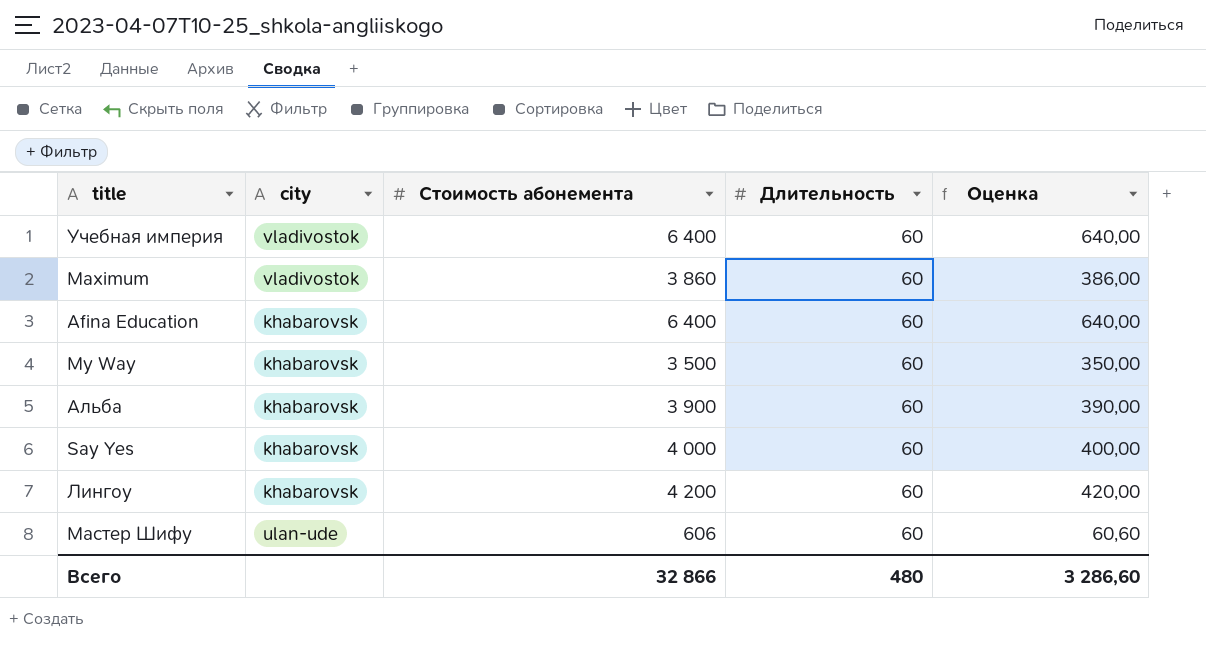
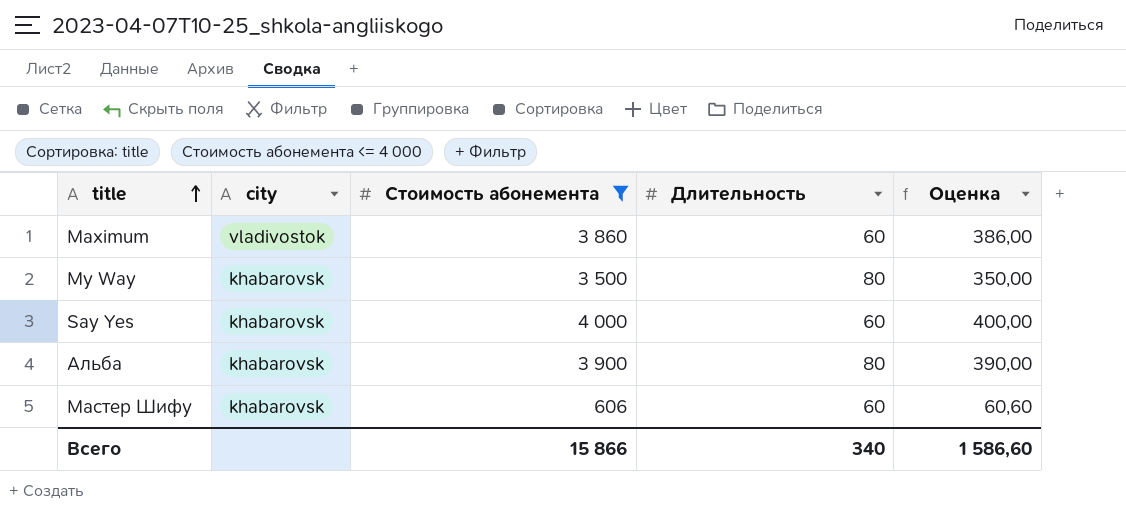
filter: none -> Стоимость абонемента <= 4 000
row order: none -> title ascending
My Way | Длительность: 60 -> 80
Альба | Длительность: 60 -> 80
Мастер Шифу | city: ulan-ude -> khabarovsk
Всего | Стоимость абонемента: 32 866 -> 15 866
Всего | Длительность: 480 -> 340
Всего | Оценка: 3 286,60 -> 1 586,60

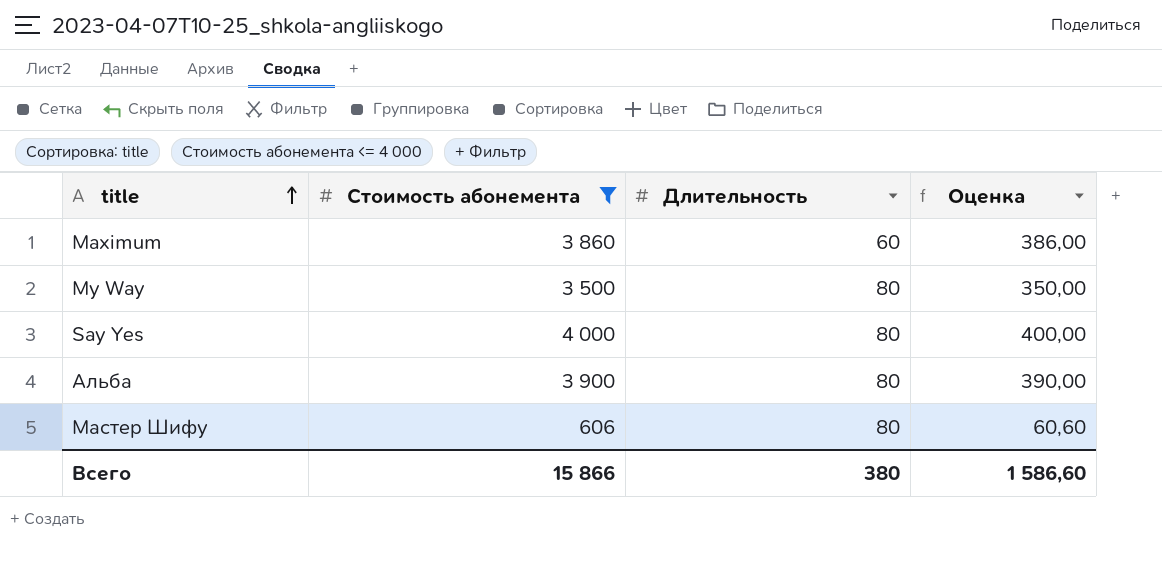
column city | position: 2 -> none
Say Yes | Длительность: 60 -> 80
Мастер Шифу | Длительность: 60 -> 80
Всего | Длительность: 340 -> 380

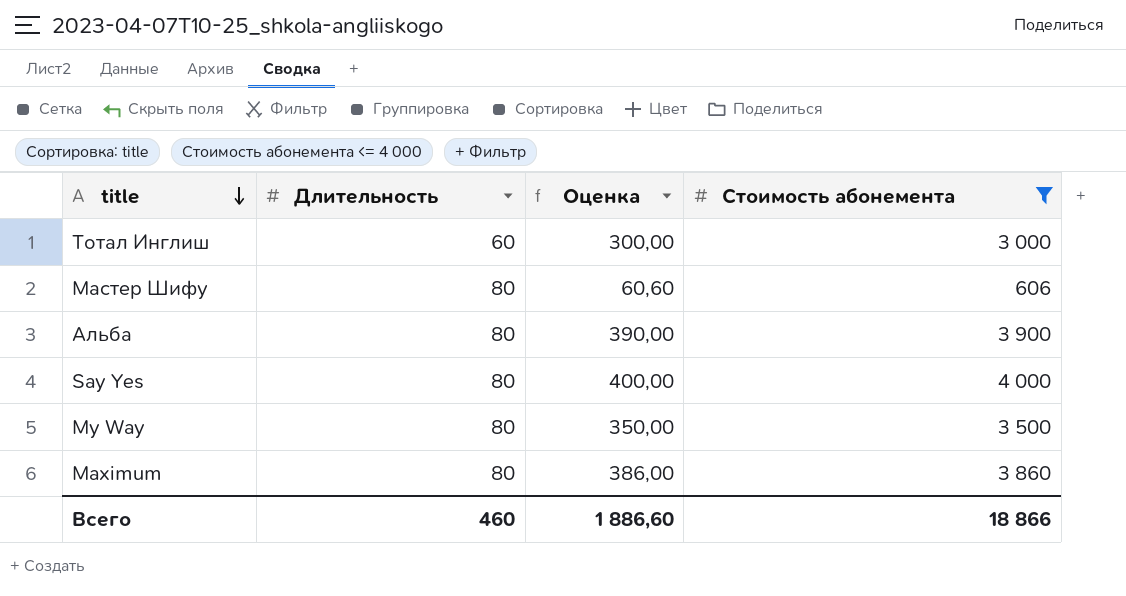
row order: title ascending -> title descending
column Стоимость абонемента | position: 2 -> 4
row Тотал Инглиш: none -> 60 | 300,00 | 3 000
Maximum | Длительность: 60 -> 80
Всего | Длительность: 380 -> 460
Всего | Оценка: 1 586,60 -> 1 886,60
Всего | Стоимость абонемента: 15 866 -> 18 866

